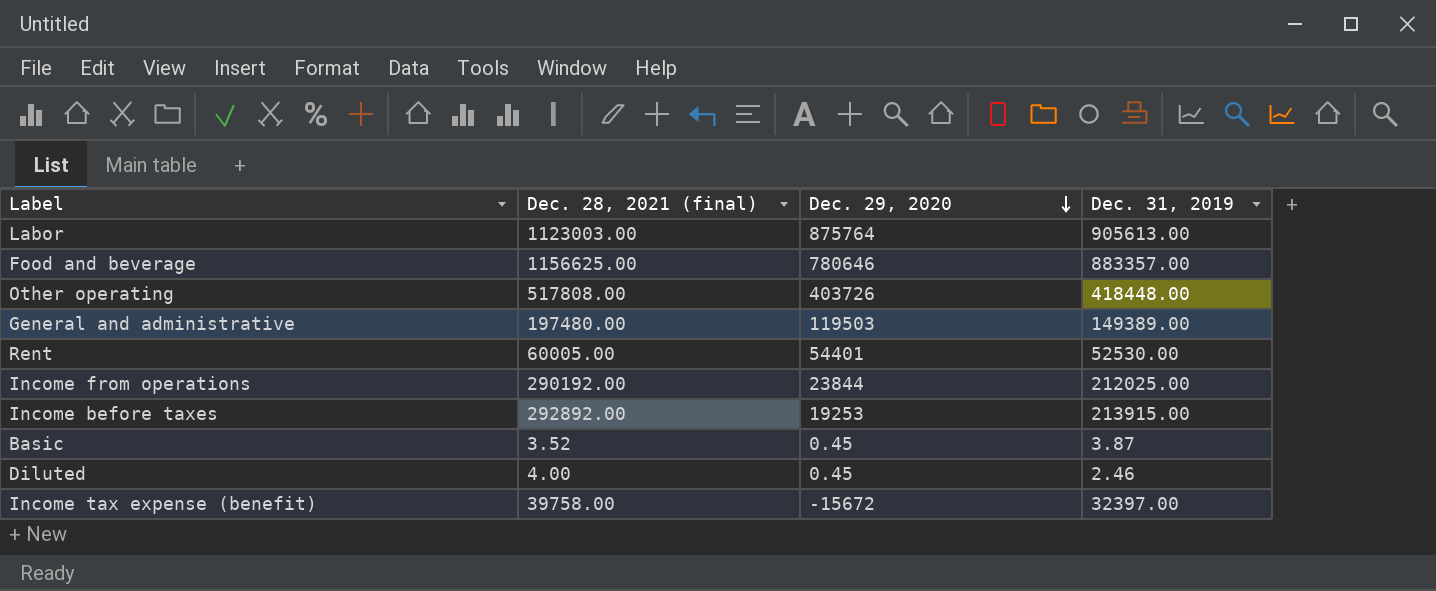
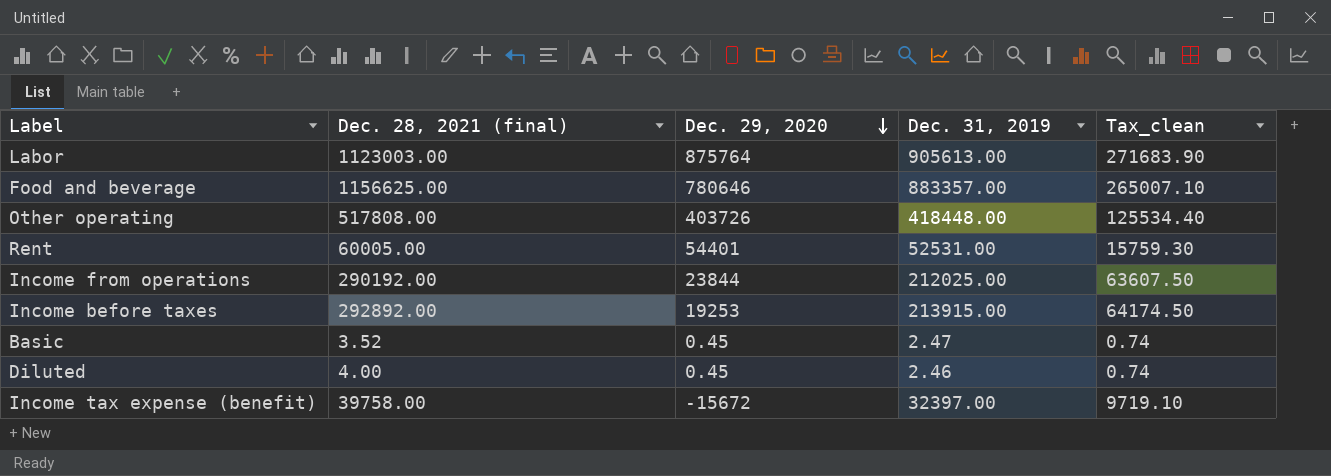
column Tax_clean | formula: none -> [Dec. 31, 2019] * 0.3
row General and administrative: 197480.00 | 119503 | 149389.00 -> none
Rent | Dec. 31, 2019: 52530.00 -> 52531.00
Basic | Dec. 31, 2019: 3.87 -> 2.47

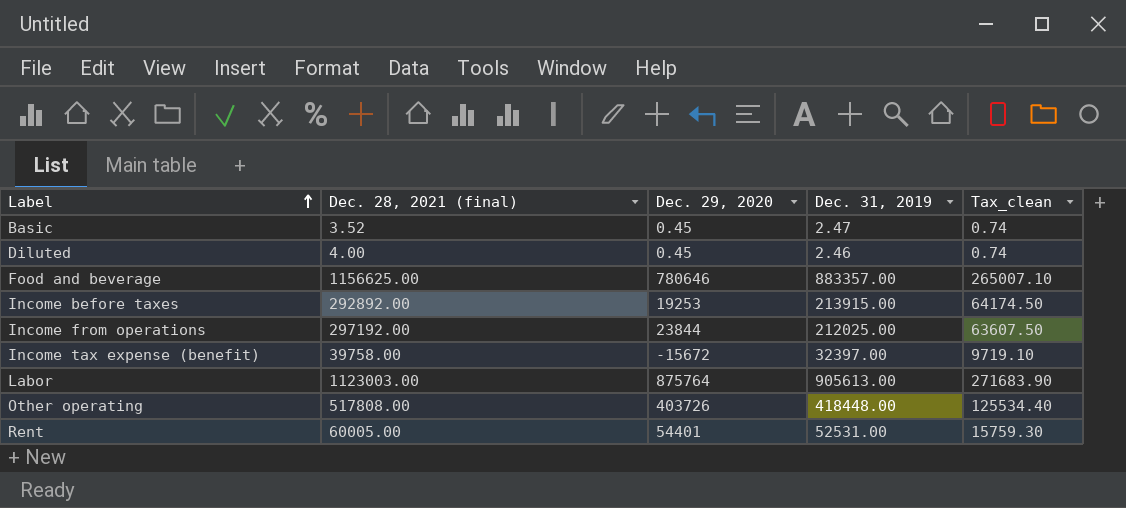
row order: Dec. 29, 2020 descending -> Label ascending
Income from operations | Dec. 28, 2021 (final): 290192.00 -> 297192.00

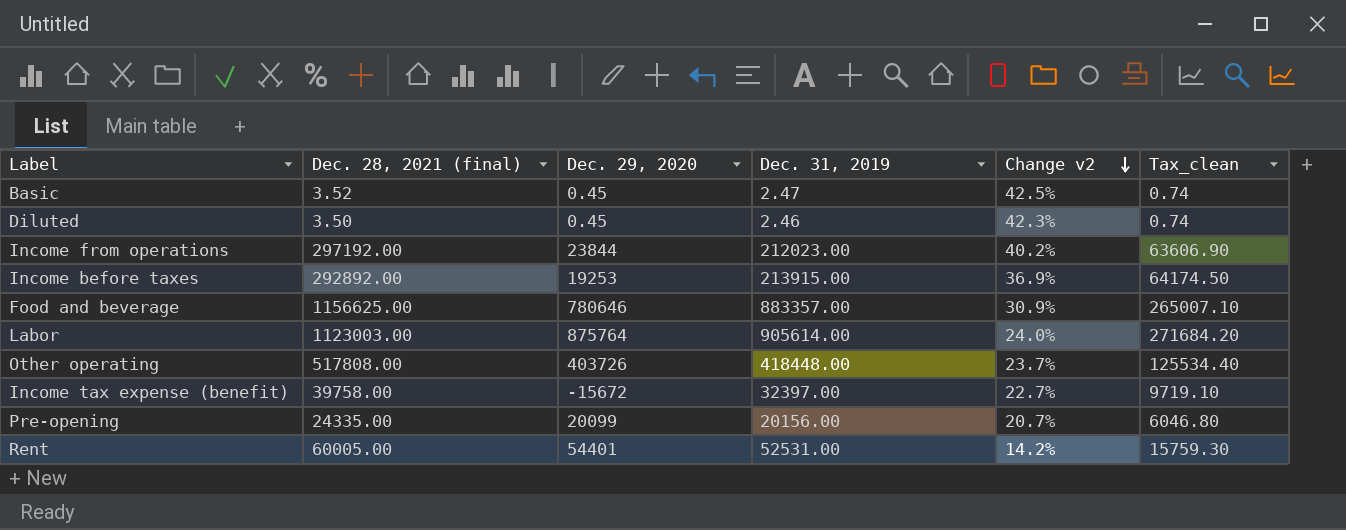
row order: Label ascending -> Change v2 descending
column Change v2 | formula: none -> ([Dec. 28, 2021 (final)] - [Dec. 31, 2019]) / [Dec. 31, 2019]
Diluted | Dec. 28, 2021 (final): 4.00 -> 3.50
Income from operations | Dec. 31, 2019: 212025.00 -> 212023.00
Income from operations | Tax_clean: 63607.50 -> 63606.90
Labor | Dec. 31, 2019: 905613.00 -> 905614.00
Labor | Tax_clean: 271683.90 -> 271684.20
row Pre-opening: none -> 24335.00 | 20099 | 20156.00 | 20.7% | 6046.80

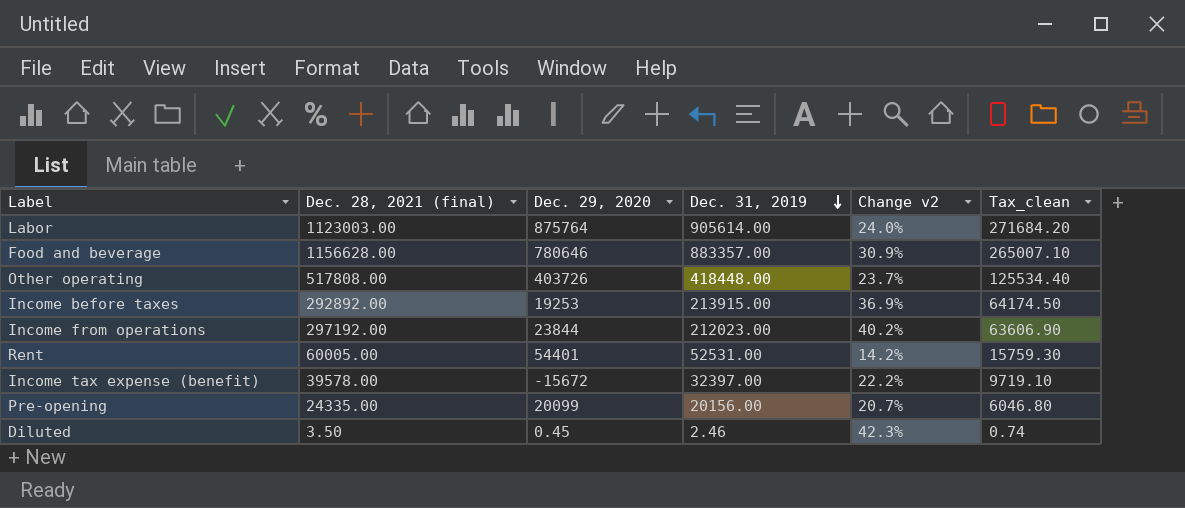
row order: Change v2 descending -> Dec. 31, 2019 descending
row Basic: 3.52 | 0.45 | 2.47 | 42.5% | 0.74 -> none
Food and beverage | Dec. 28, 2021 (final): 1156625.00 -> 1156628.00
Income tax expense (benefit) | Dec. 28, 2021 (final): 39758.00 -> 39578.00
Income tax expense (benefit) | Change v2: 22.7% -> 22.2%

